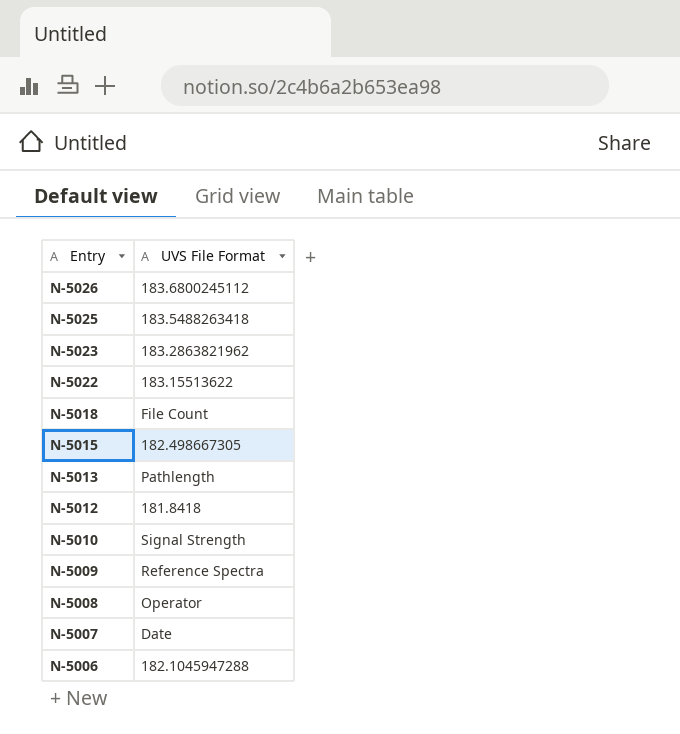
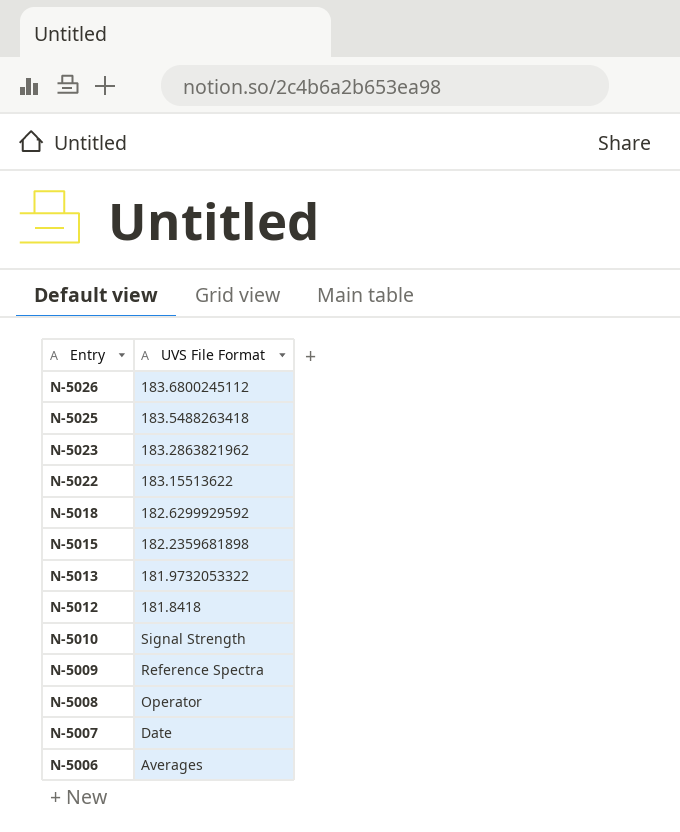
N-5018 | UVS File Format: File Count -> 182.6299929592
N-5015 | UVS File Format: 182.498667305 -> 182.2359681898
N-5013 | UVS File Format: Pathlength -> 181.9732053322
N-5006 | UVS File Format: 182.1045947288 -> Averages

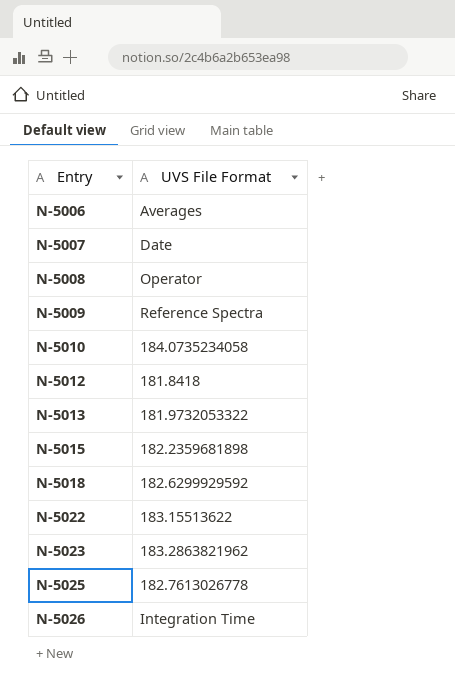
row order: Entry descending -> Entry ascending
N-5010 | UVS File Format: Signal Strength -> 184.0735234058
N-5025 | UVS File Format: 183.5488263418 -> 182.7613026778
N-5026 | UVS File Format: 183.6800245112 -> Integration Time

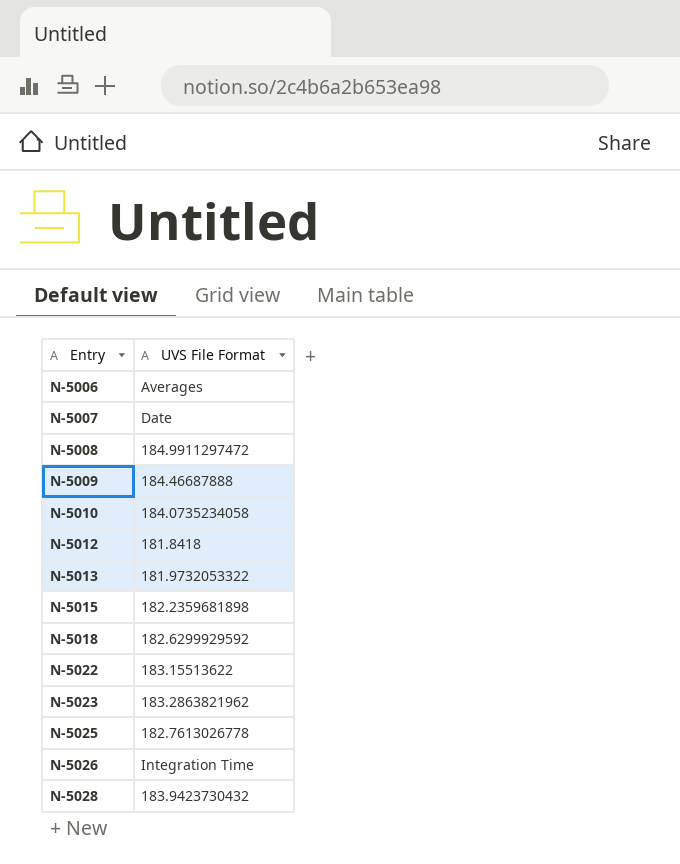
N-5008 | UVS File Format: Operator -> 184.9911297472
N-5009 | UVS File Format: Reference Spectra -> 184.46687888
row N-5028: none -> 183.9423730432

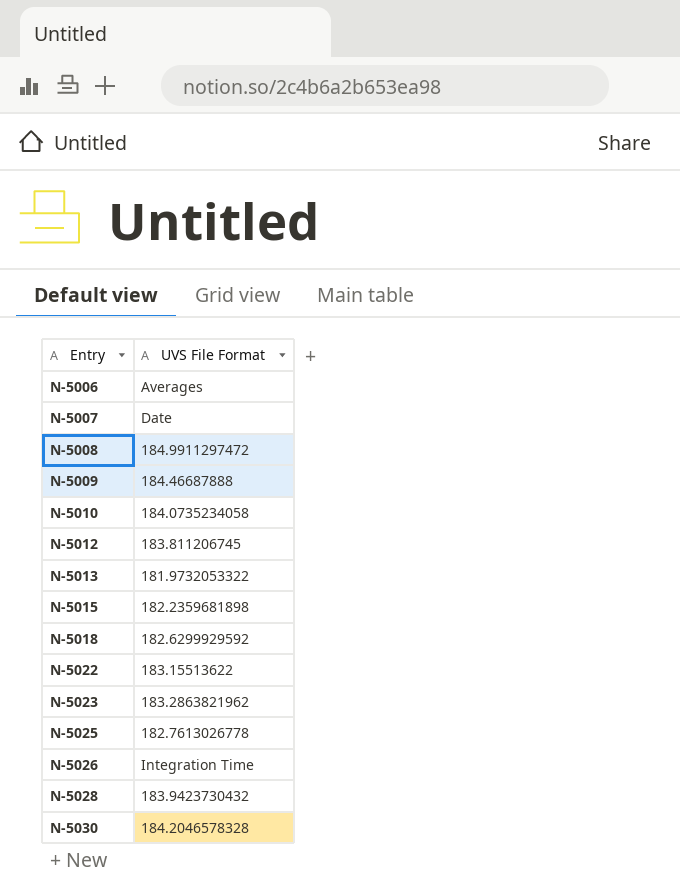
N-5012 | UVS File Format: 181.8418 -> 183.811206745
row N-5030: none -> 184.2046578328

